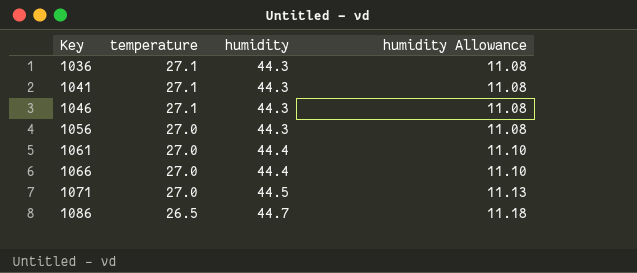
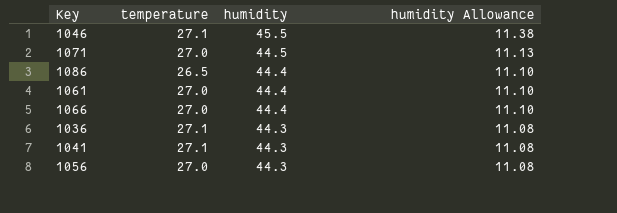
row order: Key ascending -> humidity descending
1046 | humidity: 44.3 -> 45.5
1046 | humidity Allowance: 11.08 -> 11.38
1086 | humidity: 44.7 -> 44.4
1086 | humidity Allowance: 11.18 -> 11.10

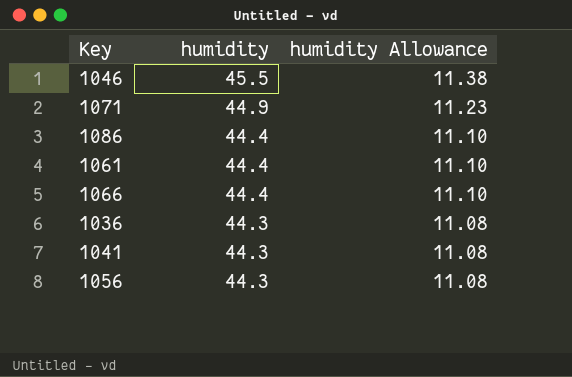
column temperature | position: 2 -> none
1071 | humidity: 44.5 -> 44.9
1071 | humidity Allowance: 11.13 -> 11.23

